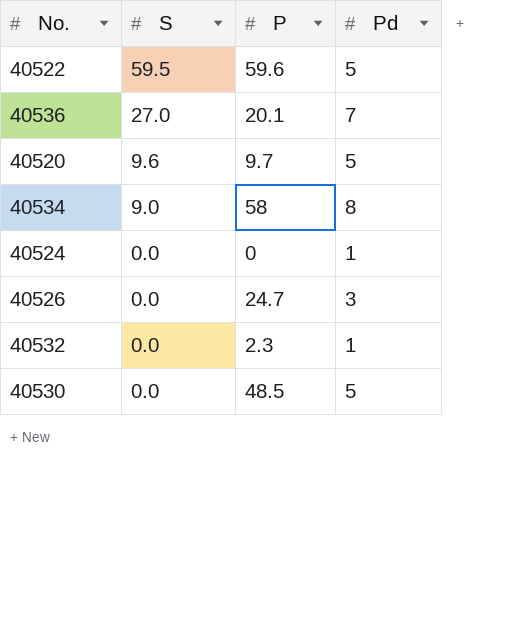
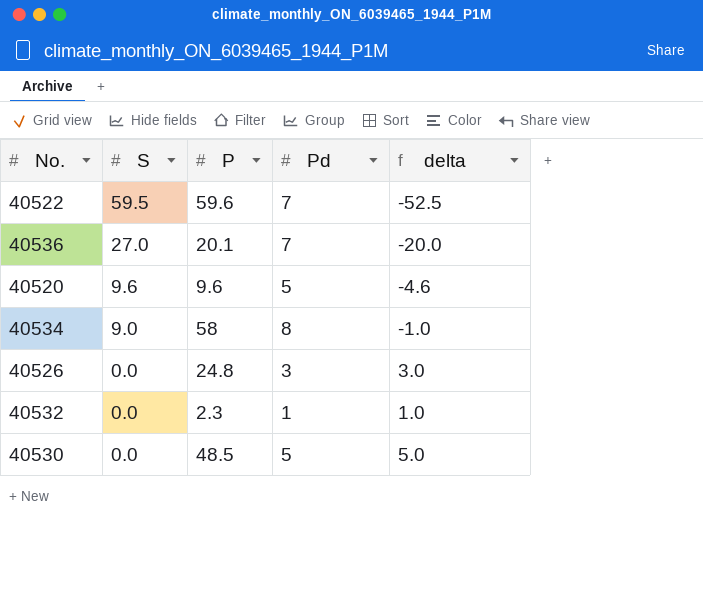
column delta | formula: none -> [Pd] - [S]
row 40524: 0.0 | 0 | 1 -> none
40522 | Pd: 5 -> 7
40520 | P: 9.7 -> 9.6
40526 | P: 24.7 -> 24.8

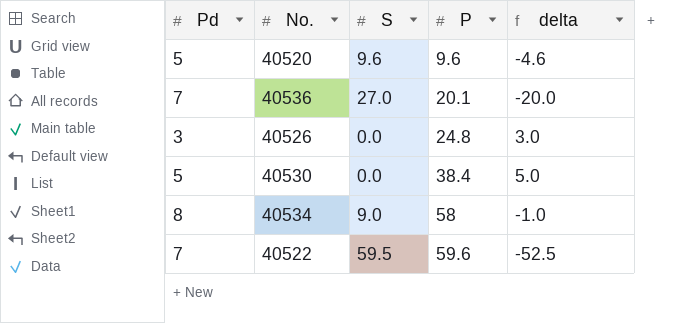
row order: S descending -> P ascending
column Pd | position: 4 -> 1
row 40532: 0.0 | 2.3 | 1 | 1.0 -> none
40530 | P: 48.5 -> 38.4

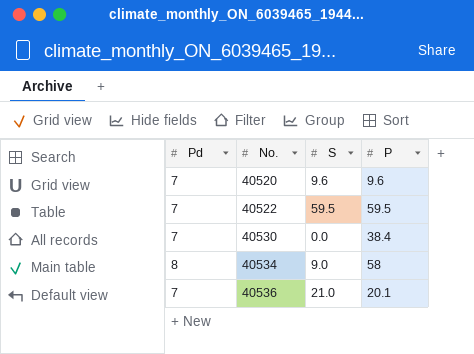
row order: P ascending -> No. ascending
column delta | formula: [Pd] - [S] -> none
row 40526: 3 | 0.0 | 24.8 | 3.0 -> none
40520 | Pd: 5 -> 7
40522 | P: 59.6 -> 59.5
40530 | Pd: 5 -> 7
40536 | S: 27.0 -> 21.0

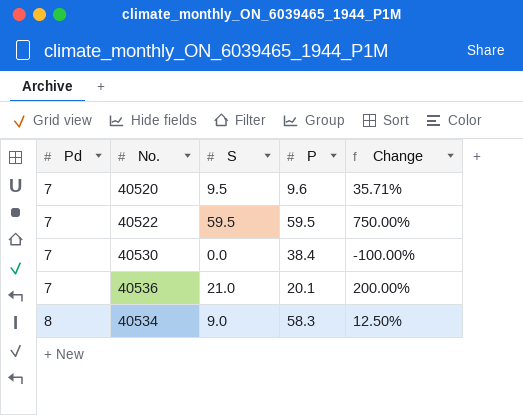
row order: No. ascending -> Pd ascending
column Change | formula: none -> ([S] - [Pd]) / [Pd]
40520 | S: 9.6 -> 9.5
40534 | P: 58 -> 58.3

